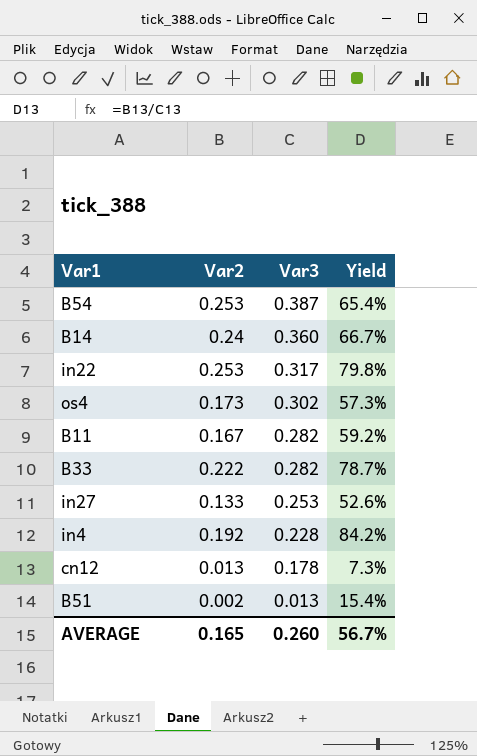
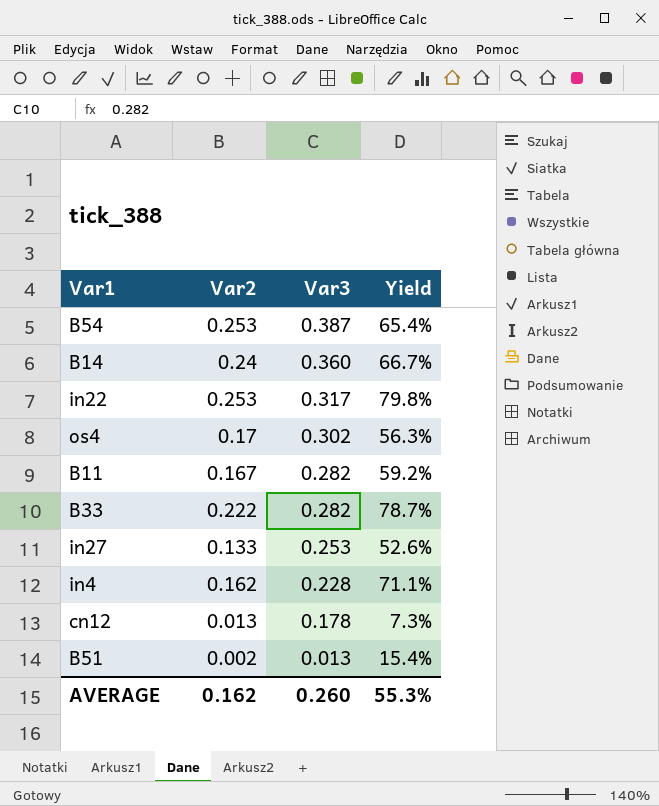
os4 | Var2: 0.173 -> 0.17
os4 | Yield: 57.3% -> 56.3%
in4 | Var2: 0.192 -> 0.162
in4 | Yield: 84.2% -> 71.1%
AVERAGE | Var2: 0.165 -> 0.162
AVERAGE | Yield: 56.7% -> 55.3%

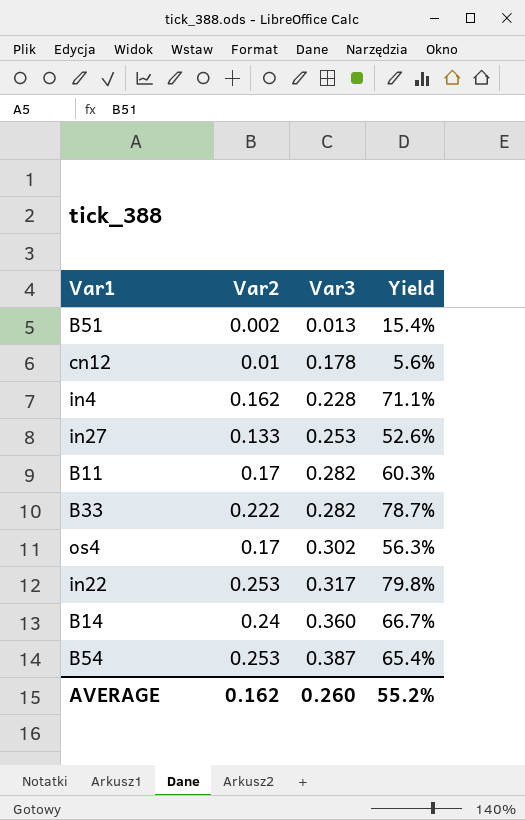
row order: Var3 descending -> Var3 ascending
cn12 | Var2: 0.013 -> 0.01
cn12 | Yield: 7.3% -> 5.6%
B11 | Var2: 0.167 -> 0.17
B11 | Yield: 59.2% -> 60.3%
AVERAGE | Yield: 55.3% -> 55.2%

